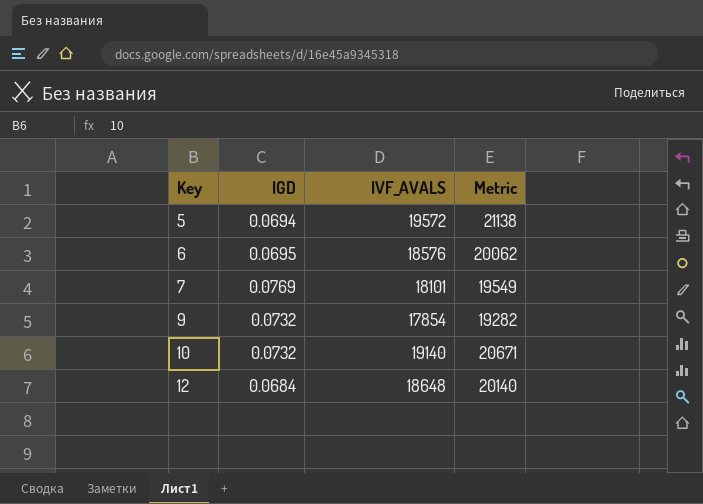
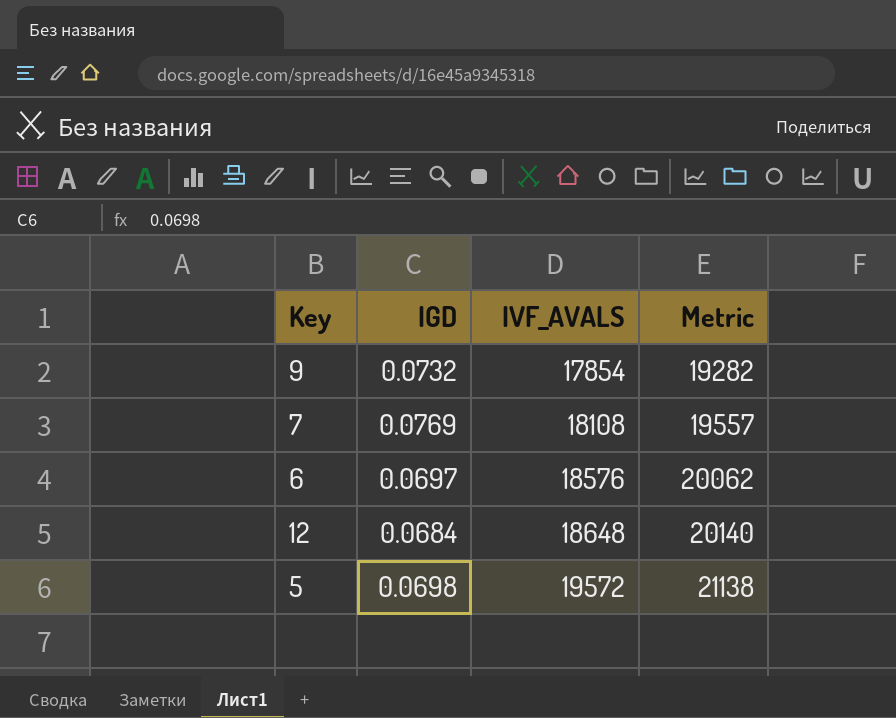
row order: Key ascending -> IVF_AVALS ascending
row 10: 0.0732 | 19140 | 20671 -> none
7 | IVF_AVALS: 18101 -> 18108
7 | Metric: 19549 -> 19557
6 | IGD: 0.0695 -> 0.0697
5 | IGD: 0.0694 -> 0.0698

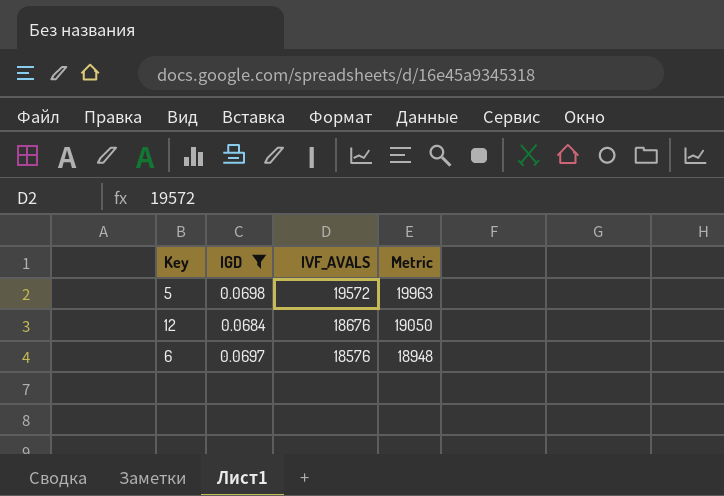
filter: none -> IGD <= 0.0698
row order: IVF_AVALS ascending -> IVF_AVALS descending
column Metric | formula: [IVF_AVALS] * 1.08 -> [IVF_AVALS] * 1.02
12 | IVF_AVALS: 18648 -> 18676

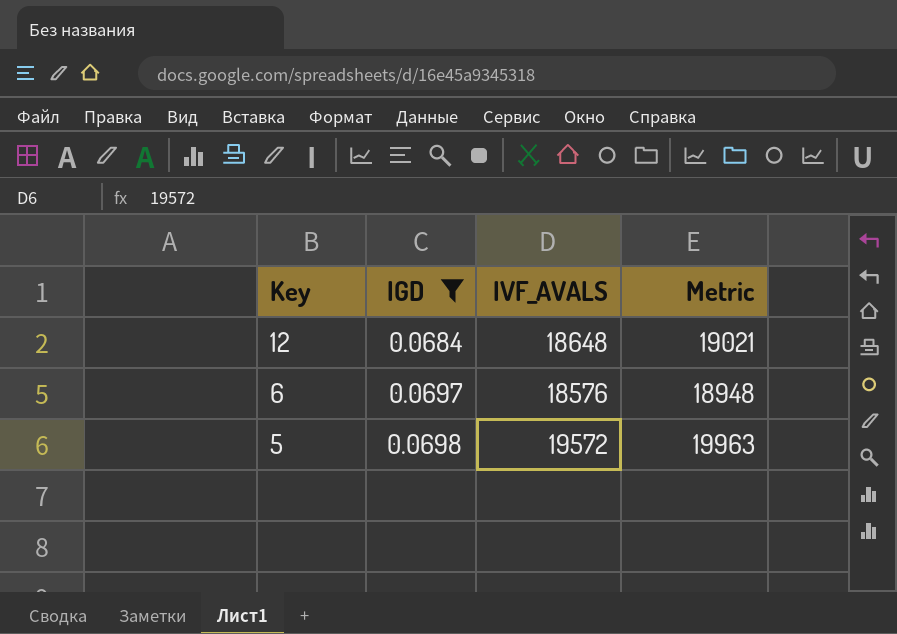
row order: IVF_AVALS descending -> Key descending
12 | IVF_AVALS: 18676 -> 18648
12 | Metric: 19050 -> 19021

